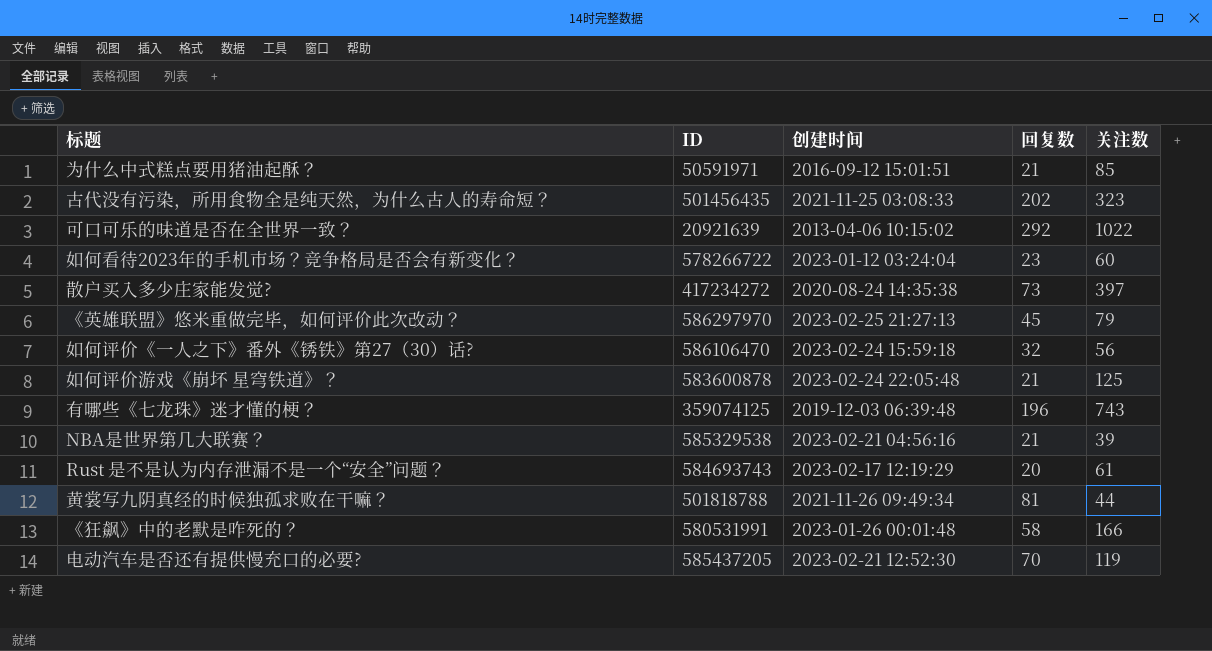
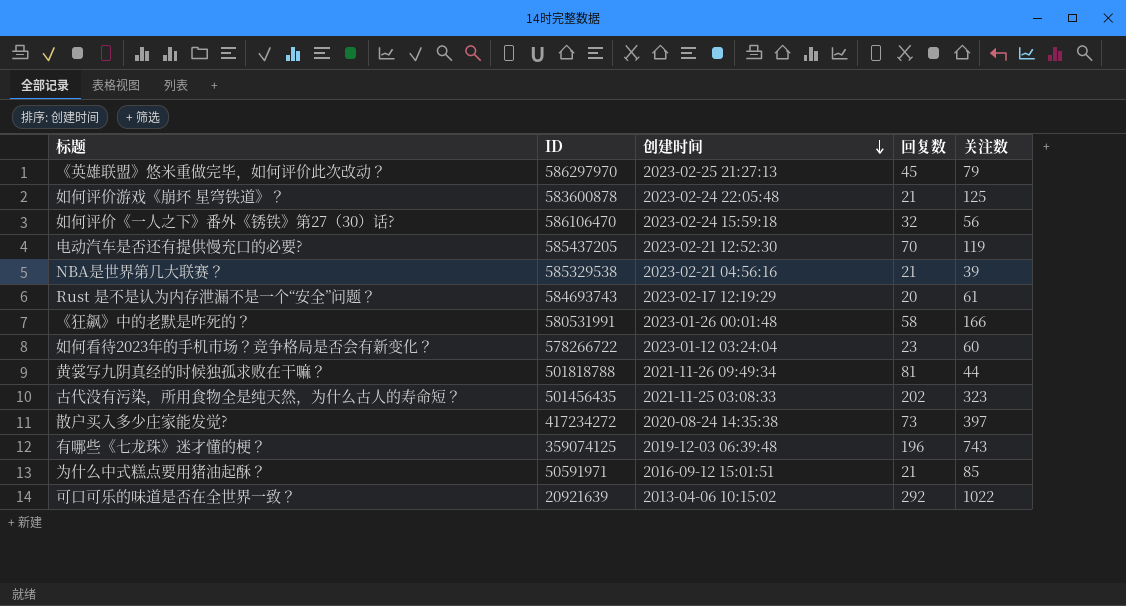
row order: none -> 创建时间 descending

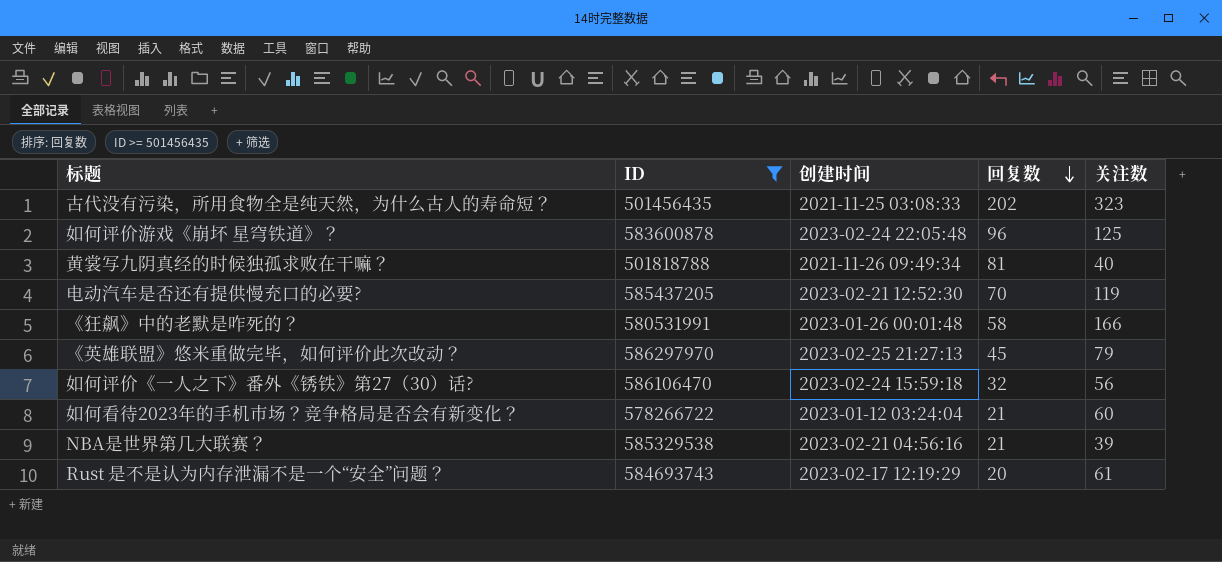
filter: none -> ID >= 501456435
row order: 创建时间 descending -> 回复数 descending
如何评价游戏《崩坏 星穹铁道》？ | 回复数: 21 -> 96
黄裳写九阴真经的时候独孤求败在干嘛？ | 关注数: 44 -> 40
如何看待2023年的手机市场？竞争格局是否会有新变化？ | 回复数: 23 -> 21

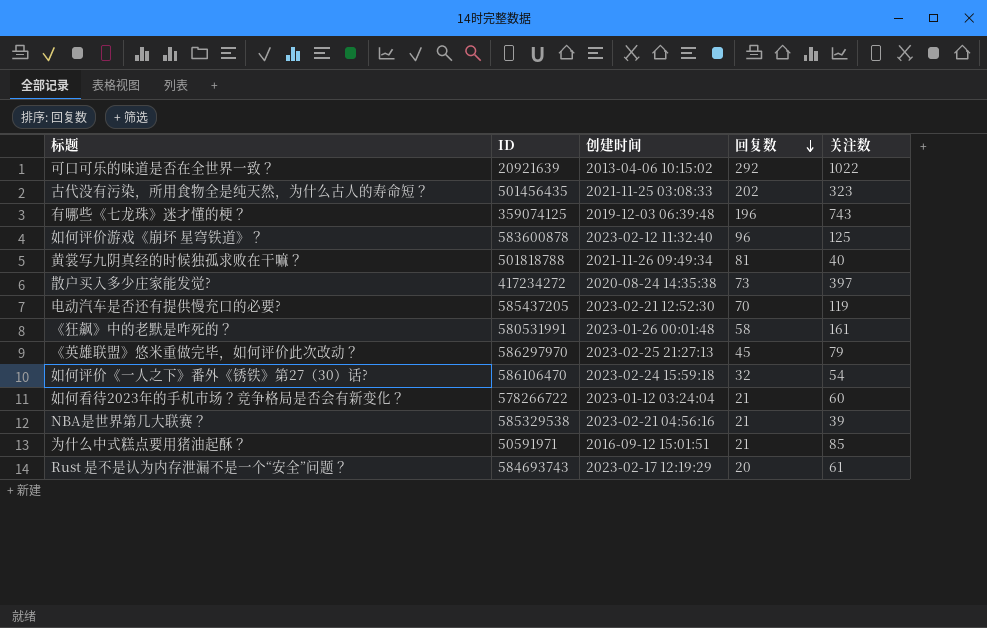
filter: ID >= 501456435 -> none
如何评价游戏《崩坏 星穹铁道》？ | 创建时间: 2023-02-24 22:05:48 -> 2023-02-12 11:32:40
《狂飙》中的老默是咋死的？ | 关注数: 166 -> 161
如何评价《一人之下》番外《锈铁》第27（30）话? | 关注数: 56 -> 54

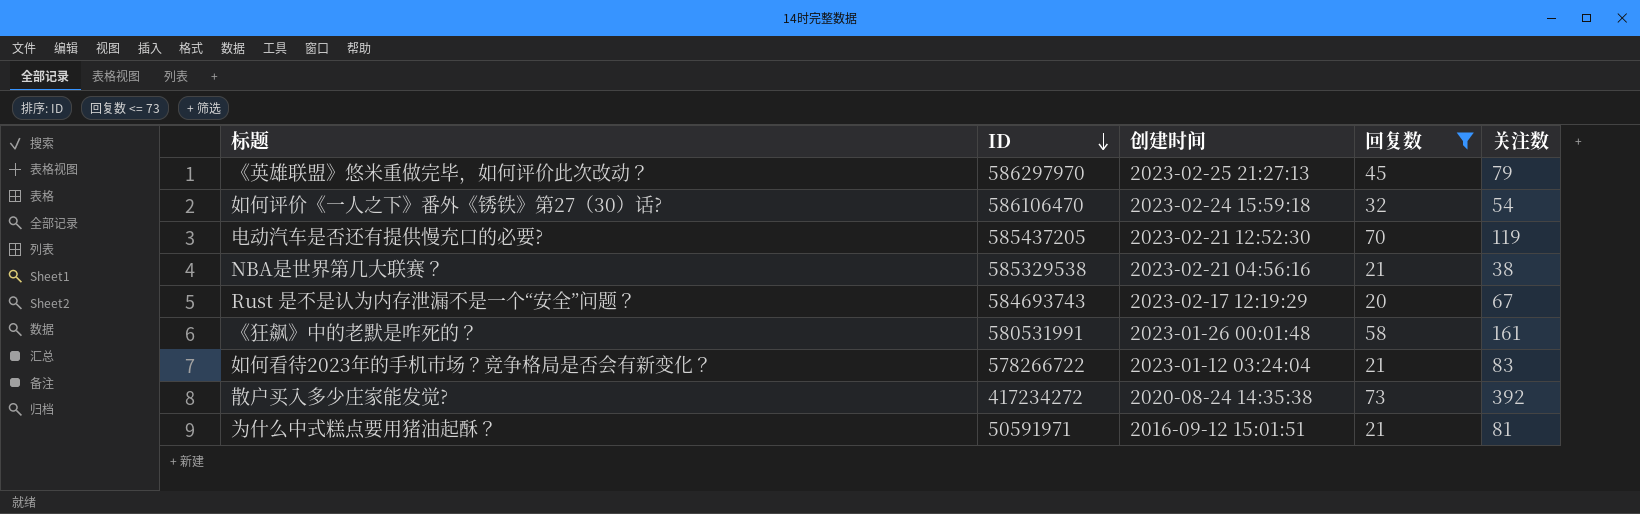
filter: none -> 回复数 <= 73
row order: 回复数 descending -> ID descending
NBA是世界第几大联赛？ | 关注数: 39 -> 38
Rust 是不是认为内存泄漏不是一个“安全”问题？ | 关注数: 61 -> 67
如何看待2023年的手机市场？竞争格局是否会有新变化？ | 关注数: 60 -> 83
散户买入多少庄家能发觉? | 关注数: 397 -> 392
为什么中式糕点要用猪油起酥？ | 关注数: 85 -> 81

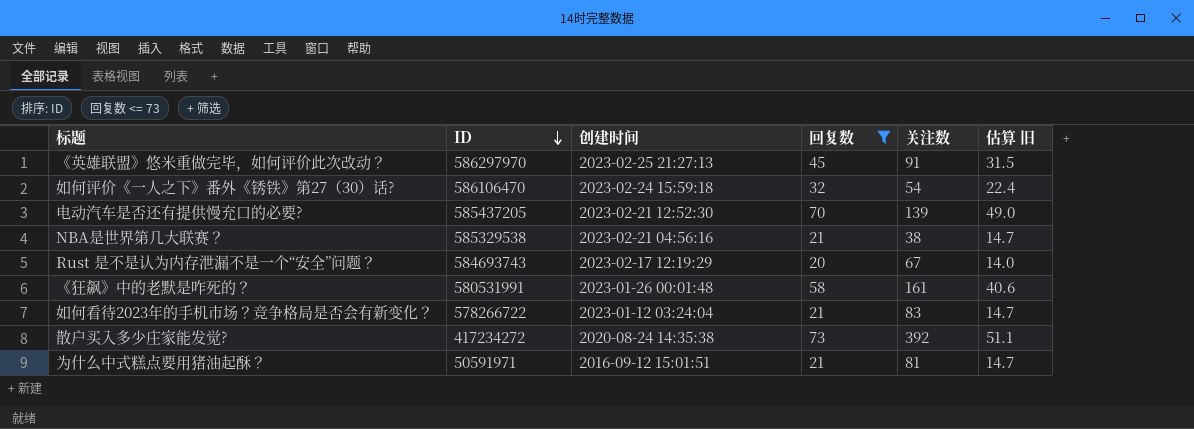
column 估算 旧 | formula: none -> [回复数] * 0.7
《英雄联盟》悠米重做完毕，如何评价此次改动？ | 关注数: 79 -> 91
电动汽车是否还有提供慢充口的必要? | 关注数: 119 -> 139

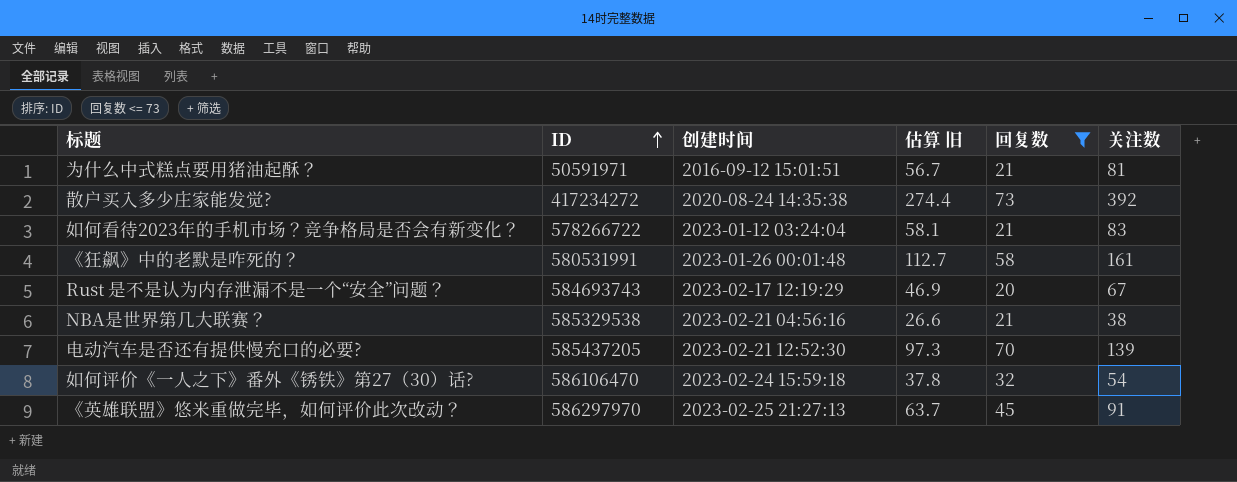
row order: ID descending -> ID ascending
column 估算 旧 | formula: [回复数] * 0.7 -> [关注数] * 0.7
column 估算 旧 | position: 6 -> 4

